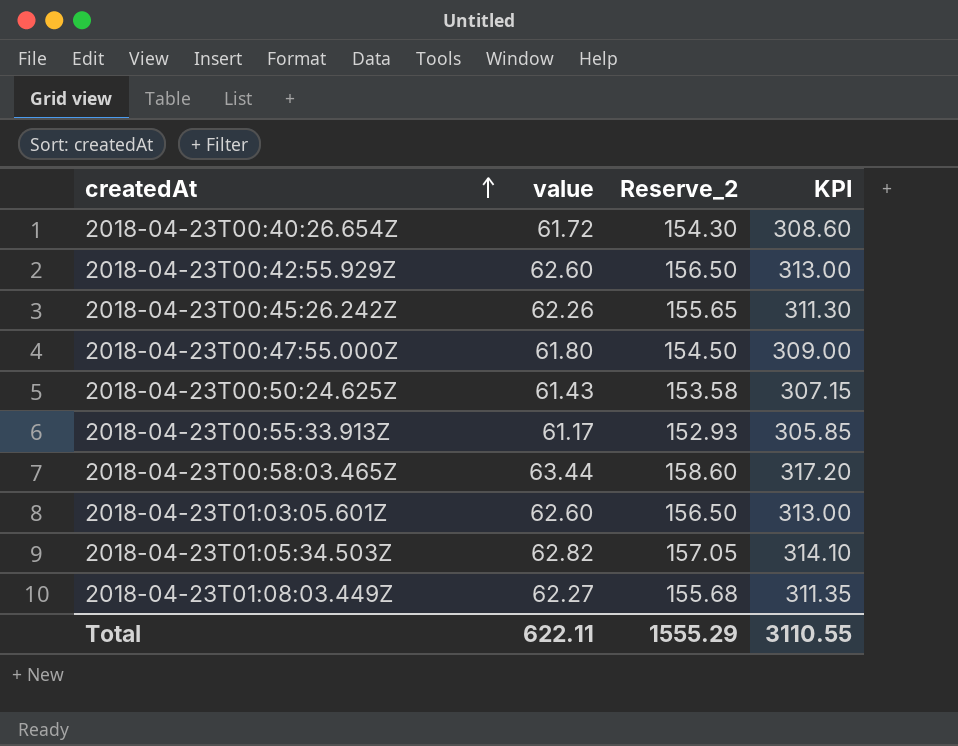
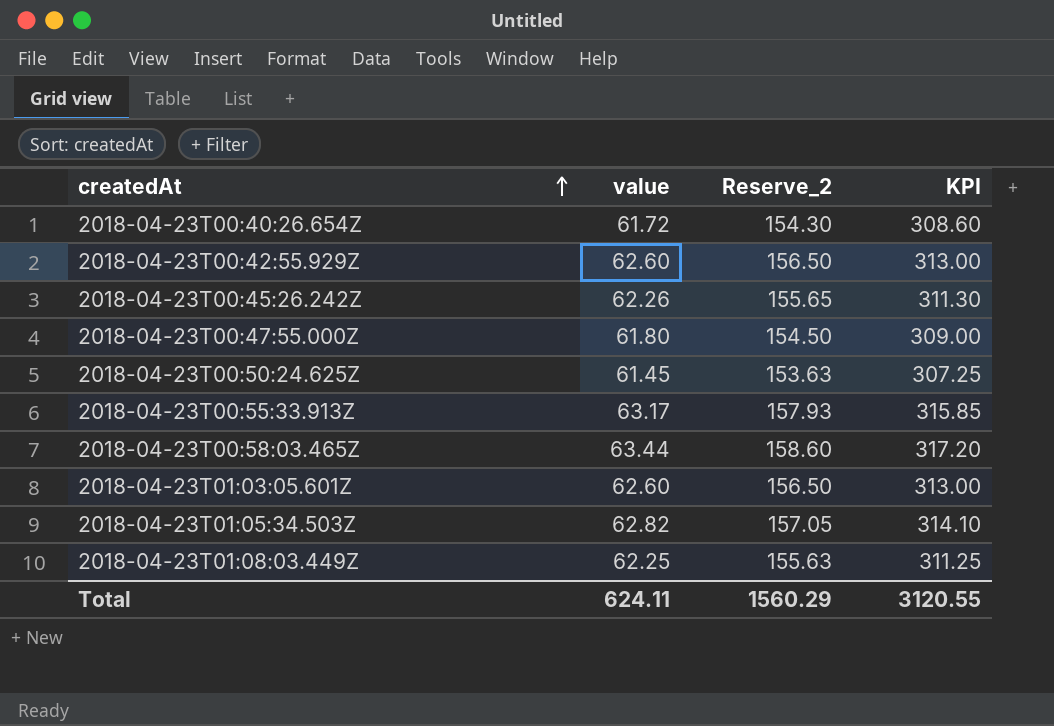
2018-04-23T00:50:24.625Z | value: 61.43 -> 61.45
2018-04-23T00:50:24.625Z | Reserve_2: 153.58 -> 153.63
2018-04-23T00:50:24.625Z | KPI: 307.15 -> 307.25
2018-04-23T00:55:33.913Z | value: 61.17 -> 63.17
2018-04-23T00:55:33.913Z | Reserve_2: 152.93 -> 157.93
2018-04-23T00:55:33.913Z | KPI: 305.85 -> 315.85
2018-04-23T01:08:03.449Z | value: 62.27 -> 62.25
2018-04-23T01:08:03.449Z | Reserve_2: 155.68 -> 155.63
2018-04-23T01:08:03.449Z | KPI: 311.35 -> 311.25
Total | value: 622.11 -> 624.11
Total | Reserve_2: 1555.29 -> 1560.29
Total | KPI: 3110.55 -> 3120.55

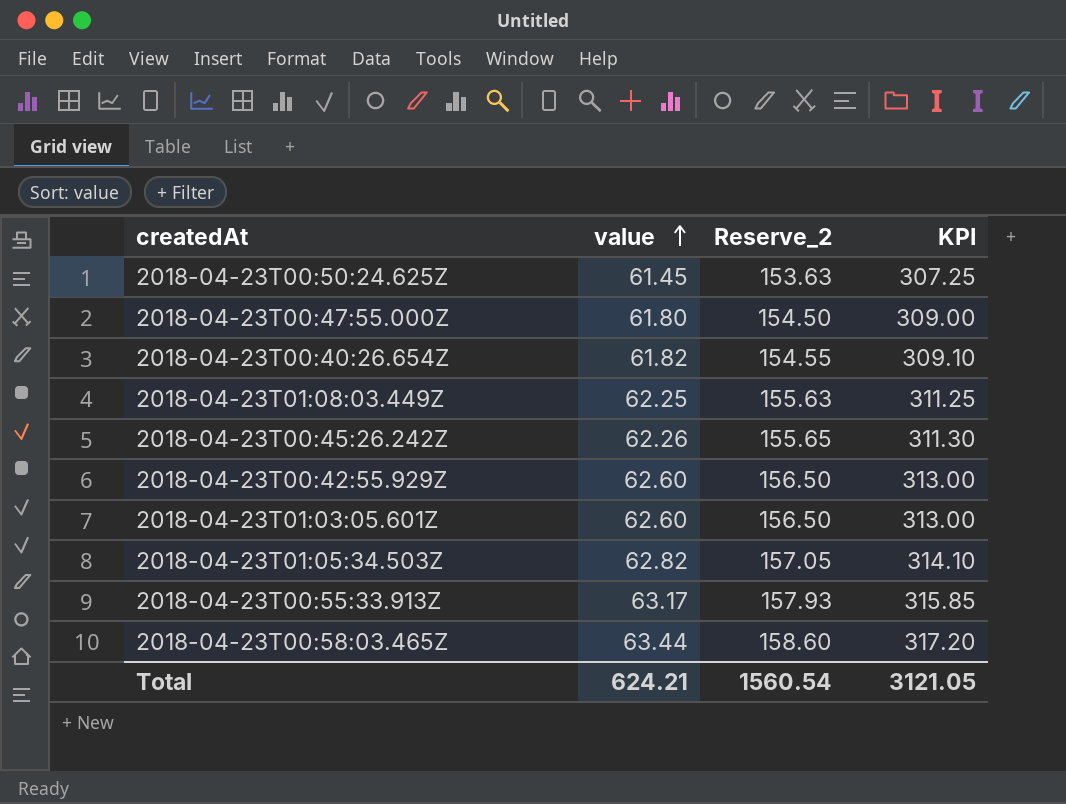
row order: createdAt ascending -> value ascending
2018-04-23T00:40:26.654Z | value: 61.72 -> 61.82
2018-04-23T00:40:26.654Z | Reserve_2: 154.30 -> 154.55
2018-04-23T00:40:26.654Z | KPI: 308.60 -> 309.10
Total | value: 624.11 -> 624.21
Total | Reserve_2: 1560.29 -> 1560.54
Total | KPI: 3120.55 -> 3121.05

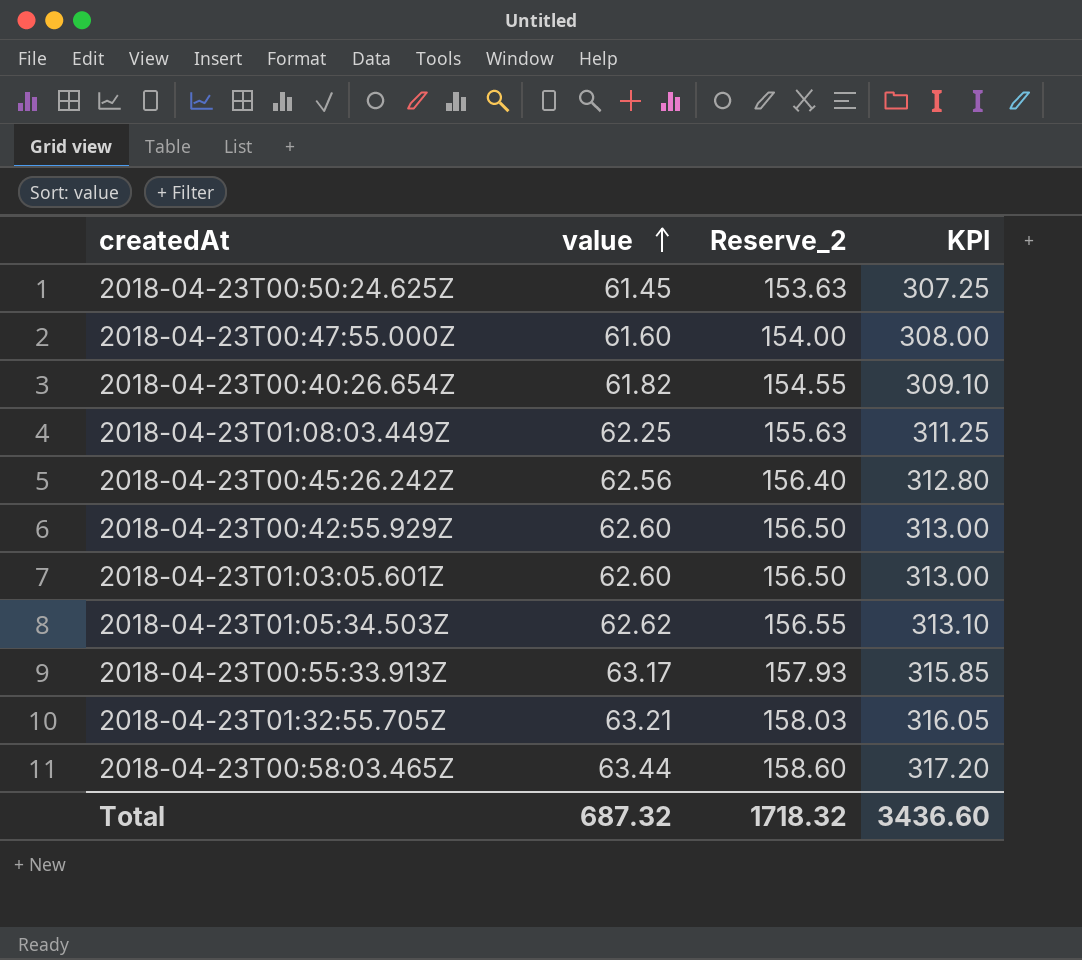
2018-04-23T00:47:55.000Z | value: 61.80 -> 61.60
2018-04-23T00:47:55.000Z | Reserve_2: 154.50 -> 154.00
2018-04-23T00:47:55.000Z | KPI: 309.00 -> 308.00
2018-04-23T00:45:26.242Z | value: 62.26 -> 62.56
2018-04-23T00:45:26.242Z | Reserve_2: 155.65 -> 156.40
2018-04-23T00:45:26.242Z | KPI: 311.30 -> 312.80
2018-04-23T01:05:34.503Z | value: 62.82 -> 62.62
2018-04-23T01:05:34.503Z | Reserve_2: 157.05 -> 156.55
2018-04-23T01:05:34.503Z | KPI: 314.10 -> 313.10
row 2018-04-23T01:32:55.705Z: none -> 63.21 | 158.03 | 316.05
Total | value: 624.21 -> 687.32
Total | Reserve_2: 1560.54 -> 1718.32
Total | KPI: 3121.05 -> 3436.60

